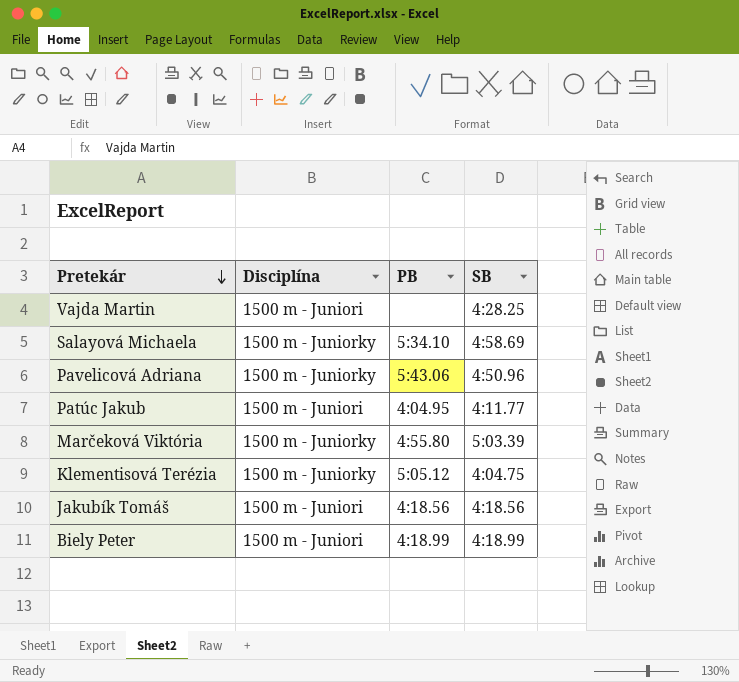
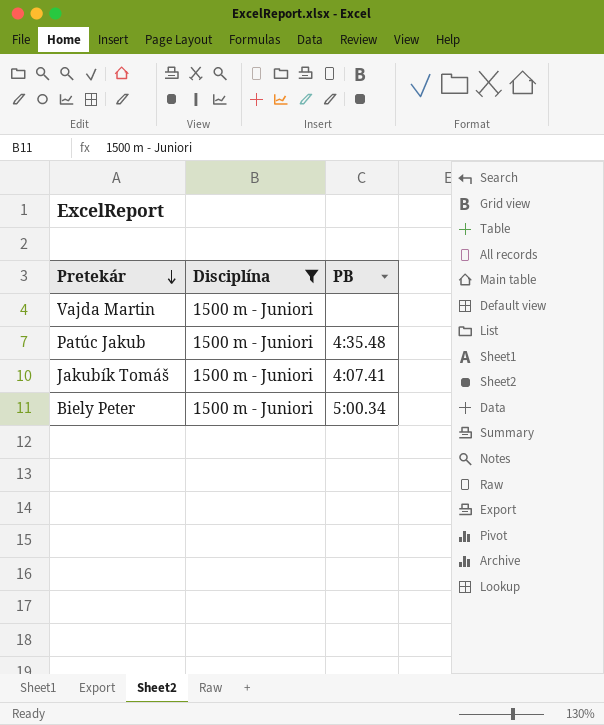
filter: none -> Disciplína = 1500 m - Juniori
column SB | position: 4 -> none
Patúc Jakub | PB: 4:04.95 -> 4:35.48
Jakubík Tomáš | PB: 4:18.56 -> 4:07.41
Biely Peter | PB: 4:18.99 -> 5:00.34

